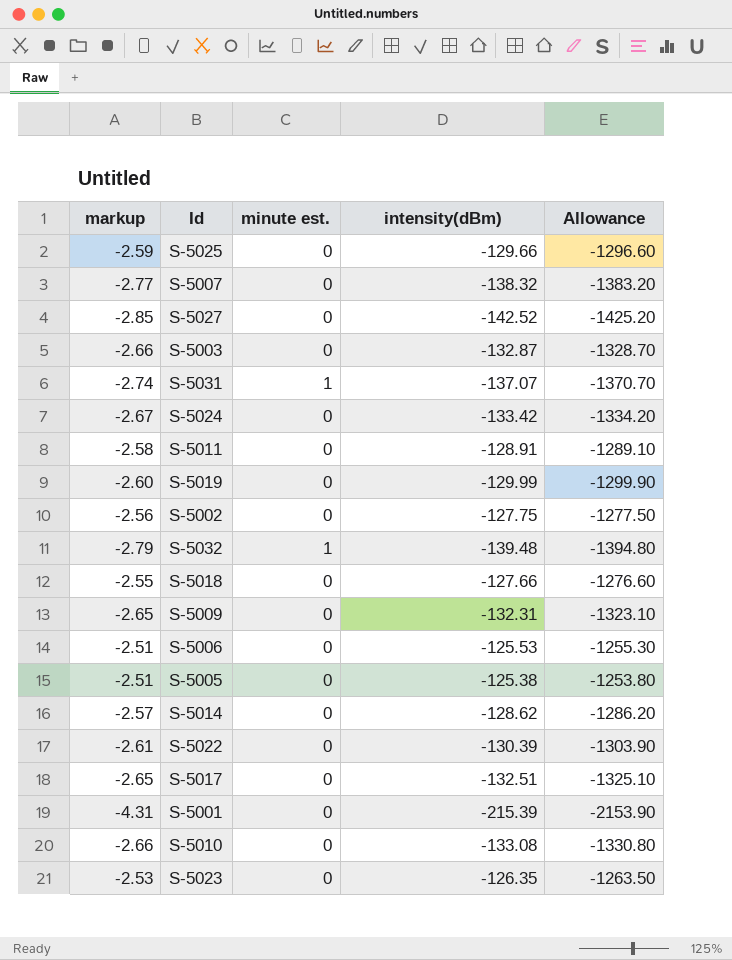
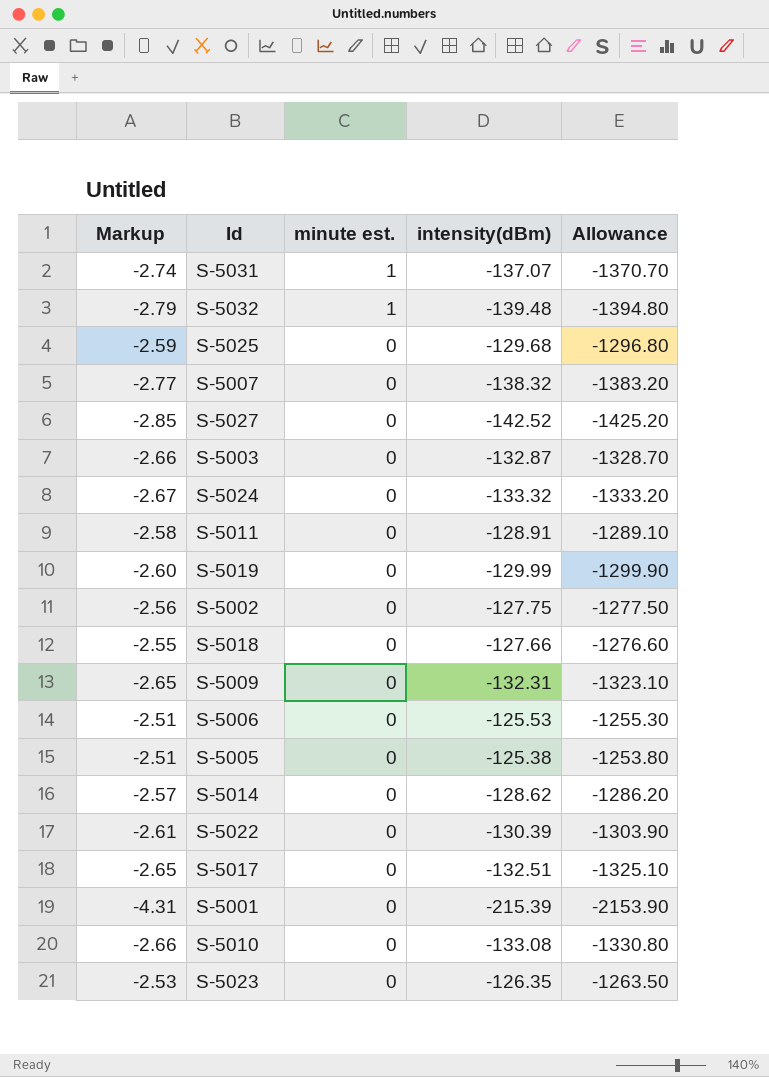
row order: none -> minute est. descending
column name: markup -> Markup
S-5025 | intensity(dBm): -129.66 -> -129.68
S-5025 | Allowance: -1296.60 -> -1296.80
S-5024 | intensity(dBm): -133.42 -> -133.32
S-5024 | Allowance: -1334.20 -> -1333.20

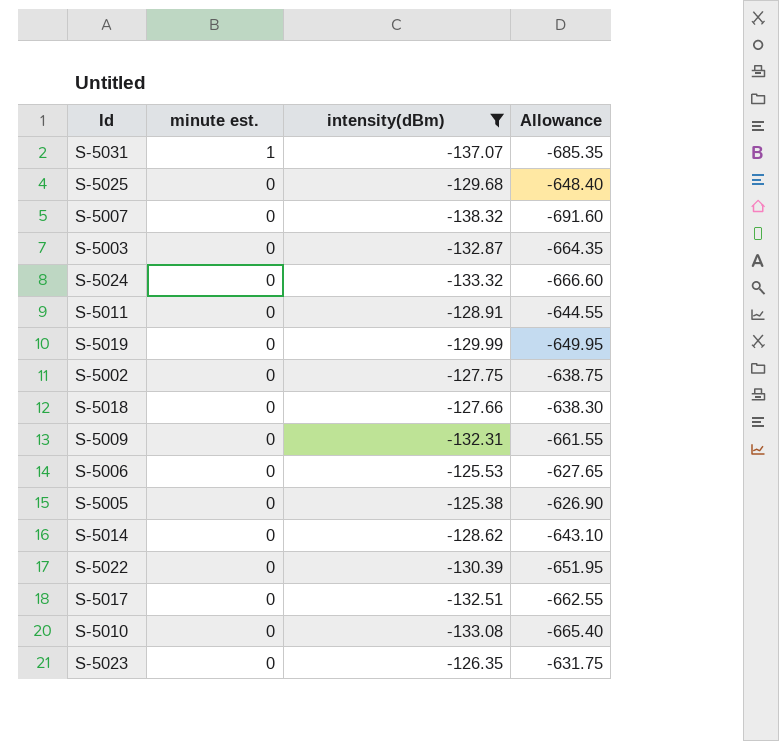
filter: none -> intensity(dBm) >= -138.32
column Markup | formula: [intensity(dBm)] * 0.02 -> none
column Allowance | formula: [intensity(dBm)] * 10 -> [intensity(dBm)] * 5

